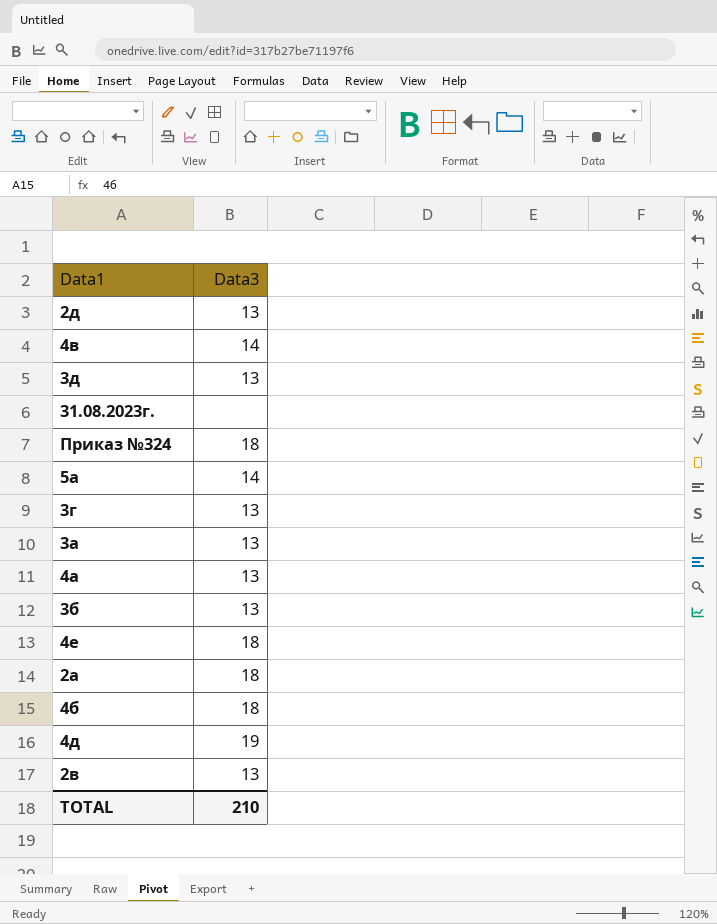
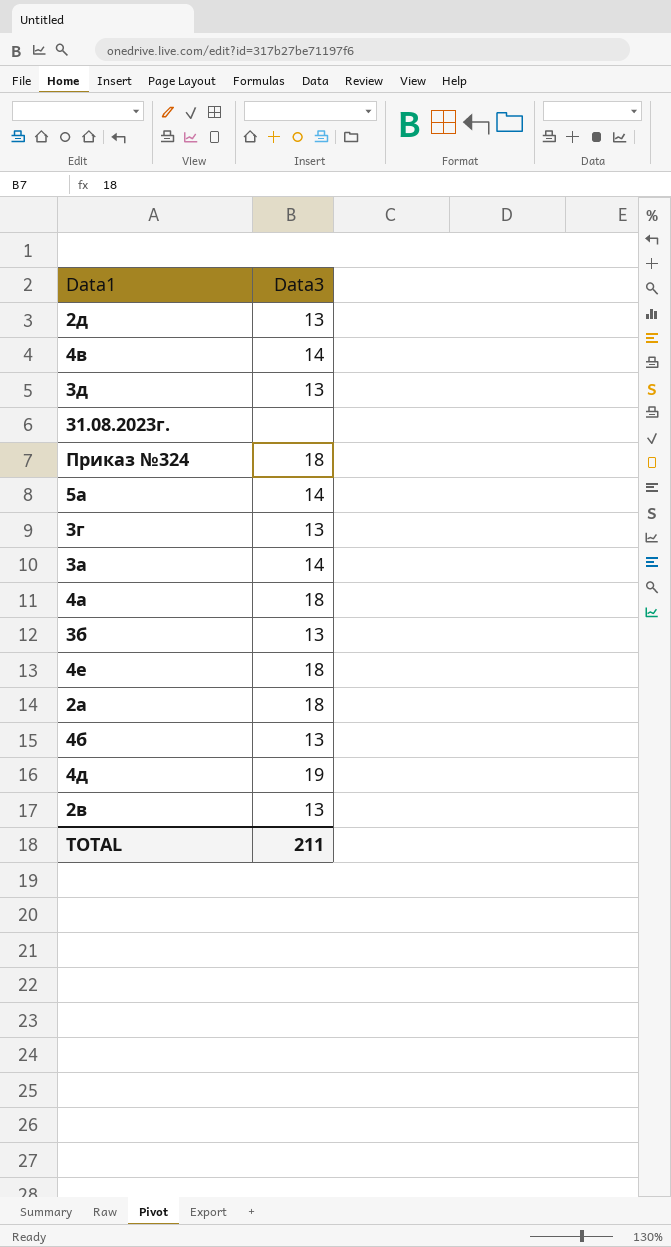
3а | Data3: 13 -> 14
4а | Data3: 13 -> 18
4б | Data3: 18 -> 13
TOTAL | Data3: 210 -> 211

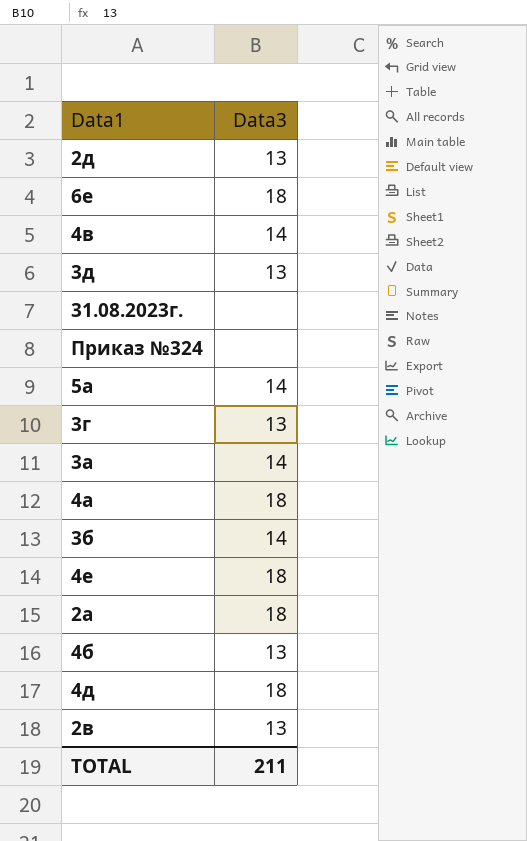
row 6е: none -> 18
Приказ №324 | Data3: 18 -> none
3б | Data3: 13 -> 14
4д | Data3: 19 -> 18

